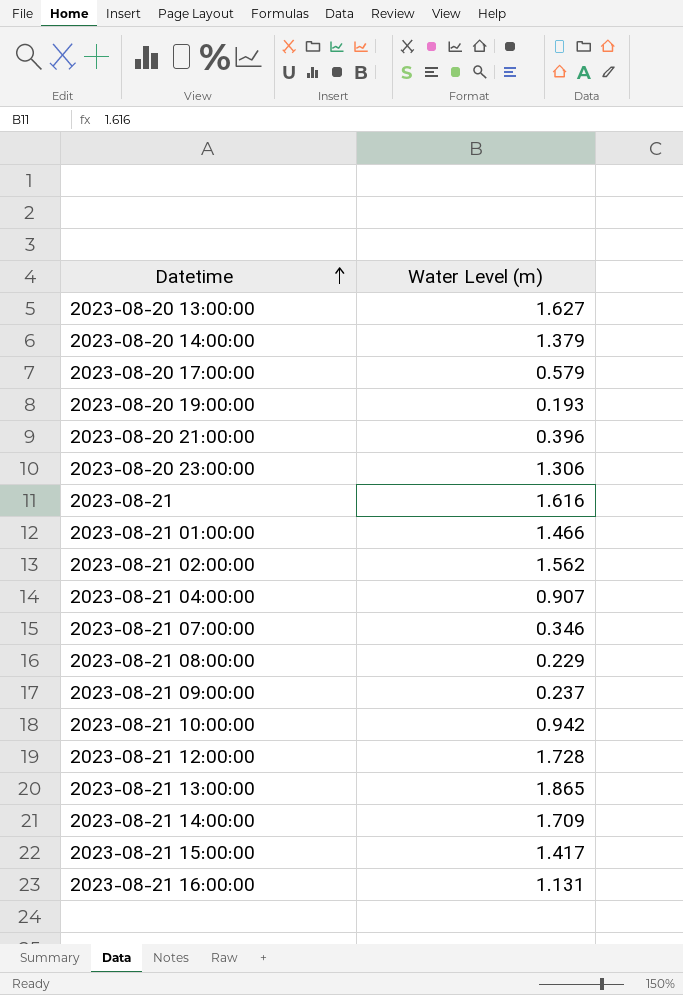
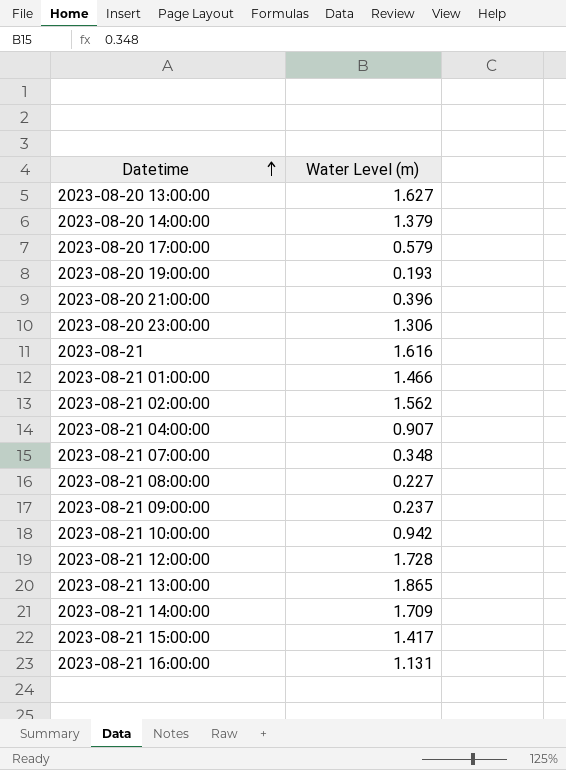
2023-08-21 07:00:00 | Water Level (m): 0.346 -> 0.348
2023-08-21 08:00:00 | Water Level (m): 0.229 -> 0.227

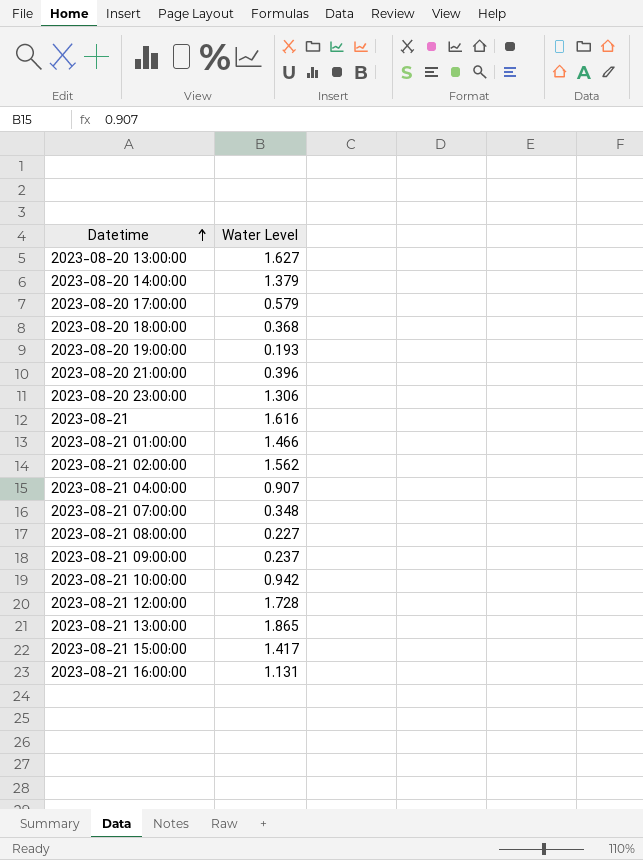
column name: Water Level (m) -> Water Level
row 2023-08-21 14:00:00: 1.709 -> none
row 2023-08-20 18:00:00: none -> 0.368

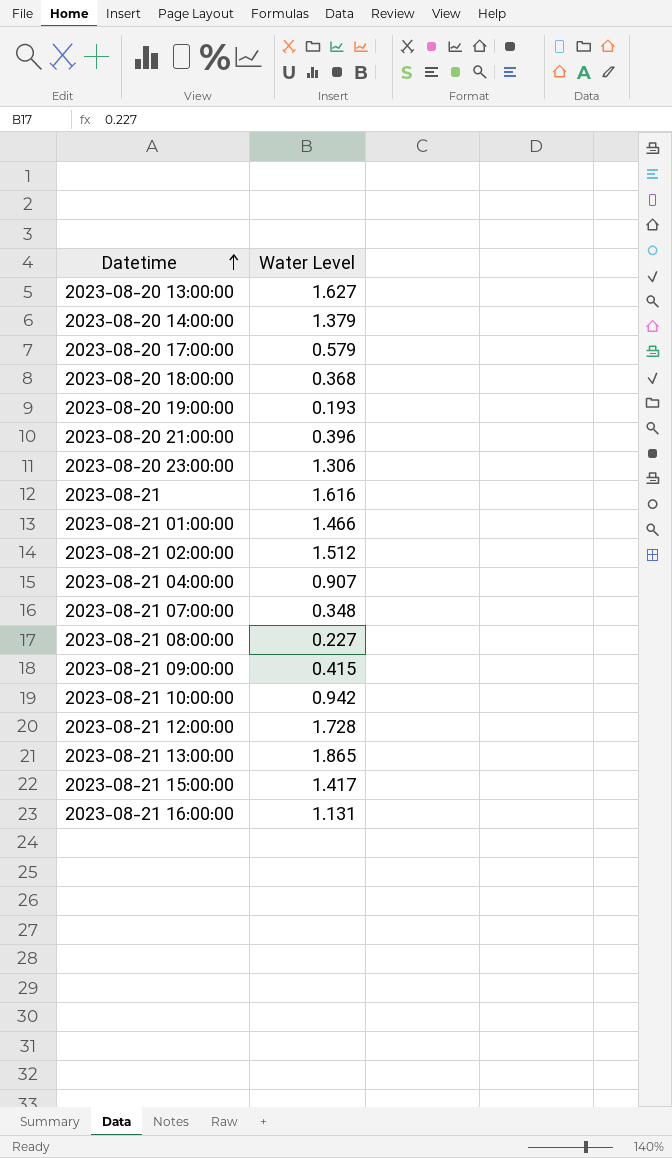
2023-08-21 02:00:00 | Water Level: 1.562 -> 1.512
2023-08-21 09:00:00 | Water Level: 0.237 -> 0.415

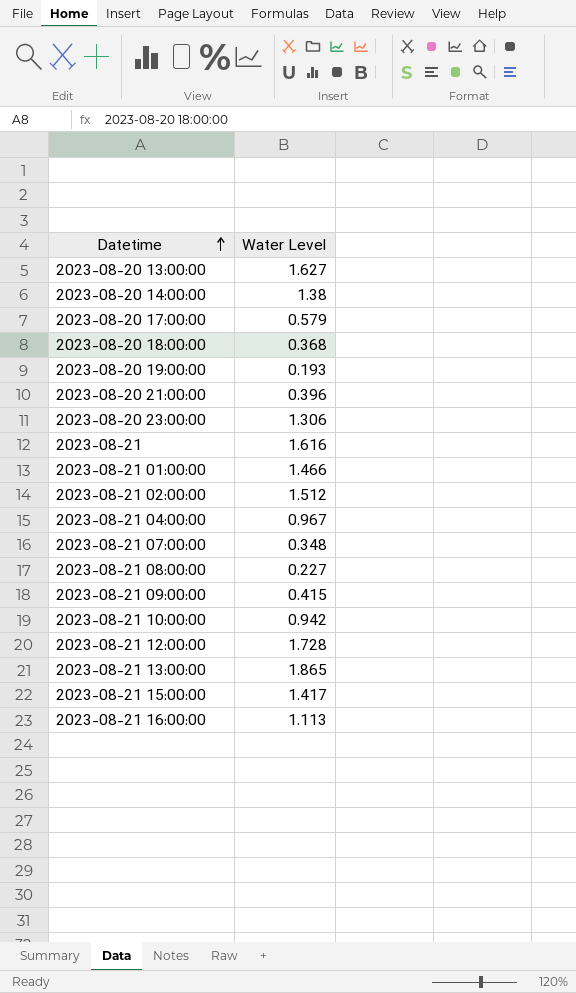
2023-08-20 14:00:00 | Water Level: 1.379 -> 1.38
2023-08-21 04:00:00 | Water Level: 0.907 -> 0.967
2023-08-21 16:00:00 | Water Level: 1.131 -> 1.113

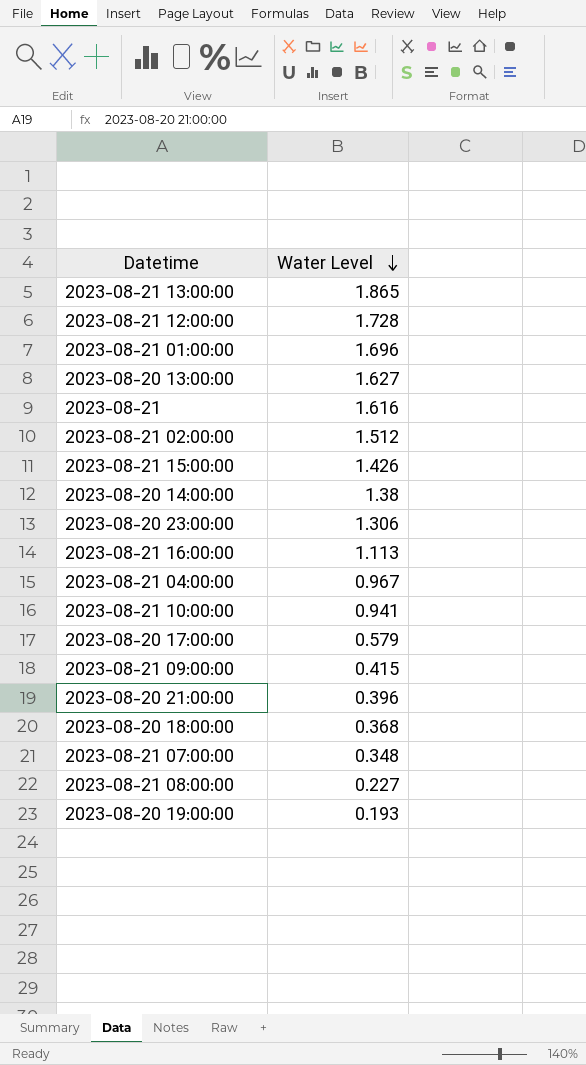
row order: Datetime ascending -> Water Level descending
2023-08-21 01:00:00 | Water Level: 1.466 -> 1.696
2023-08-21 15:00:00 | Water Level: 1.417 -> 1.426
2023-08-21 10:00:00 | Water Level: 0.942 -> 0.941

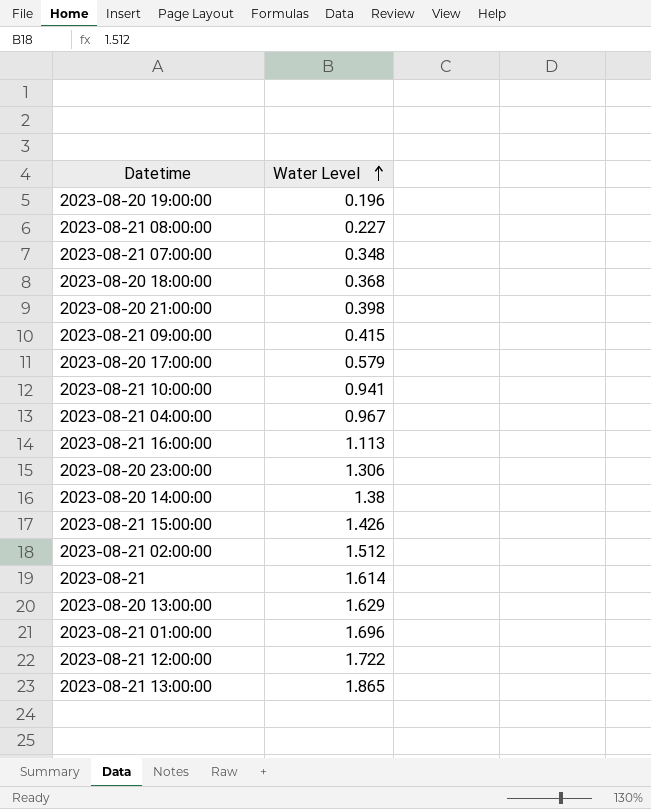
row order: Water Level descending -> Water Level ascending
2023-08-20 19:00:00 | Water Level: 0.193 -> 0.196
2023-08-20 21:00:00 | Water Level: 0.396 -> 0.398
2023-08-21 | Water Level: 1.616 -> 1.614
2023-08-20 13:00:00 | Water Level: 1.627 -> 1.629
2023-08-21 12:00:00 | Water Level: 1.728 -> 1.722

